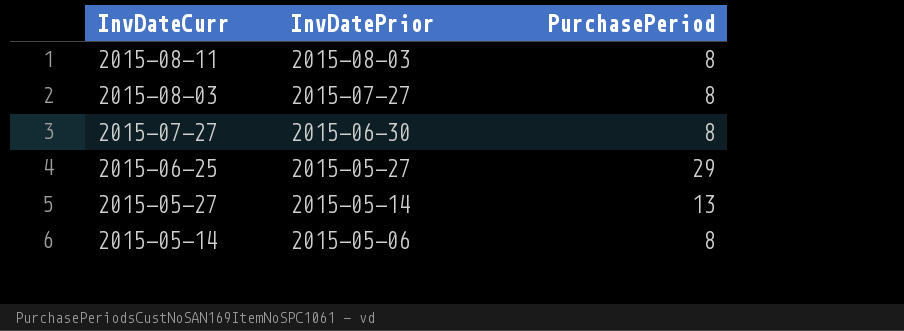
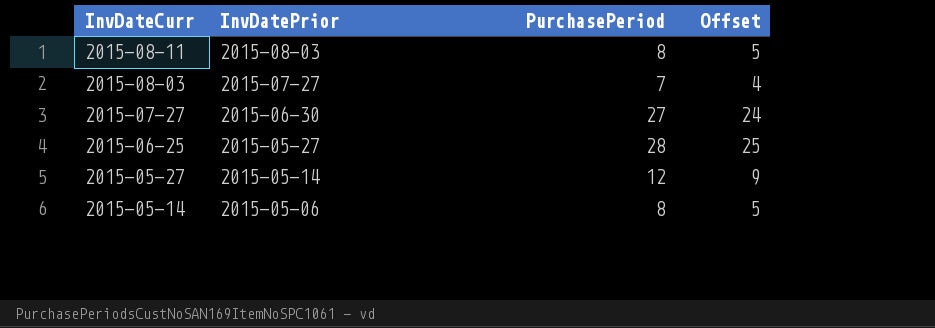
column Offset | formula: none -> [PurchasePeriod] - 3
2015-08-03 | PurchasePeriod: 8 -> 7
2015-07-27 | PurchasePeriod: 8 -> 27
2015-06-25 | PurchasePeriod: 29 -> 28
2015-05-27 | PurchasePeriod: 13 -> 12

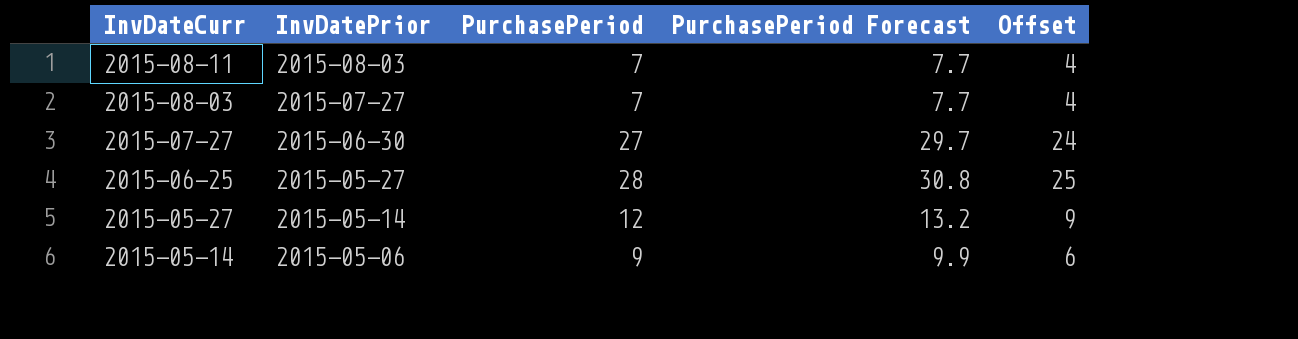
column PurchasePeriod Forecast | formula: none -> [PurchasePeriod] * 1.1
2015-08-11 | PurchasePeriod: 8 -> 7
2015-08-11 | Offset: 5 -> 4
2015-05-14 | PurchasePeriod: 8 -> 9
2015-05-14 | Offset: 5 -> 6

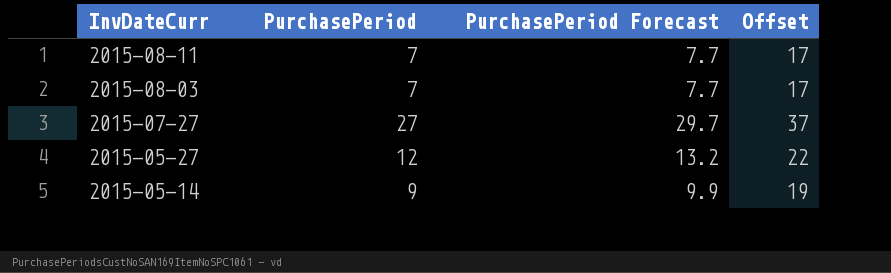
column InvDatePrior | position: 2 -> none
column Offset | formula: [PurchasePeriod] - 3 -> [PurchasePeriod] + 10
row 2015-06-25: 2015-05-27 | 28 | 30.8 | 25 -> none

